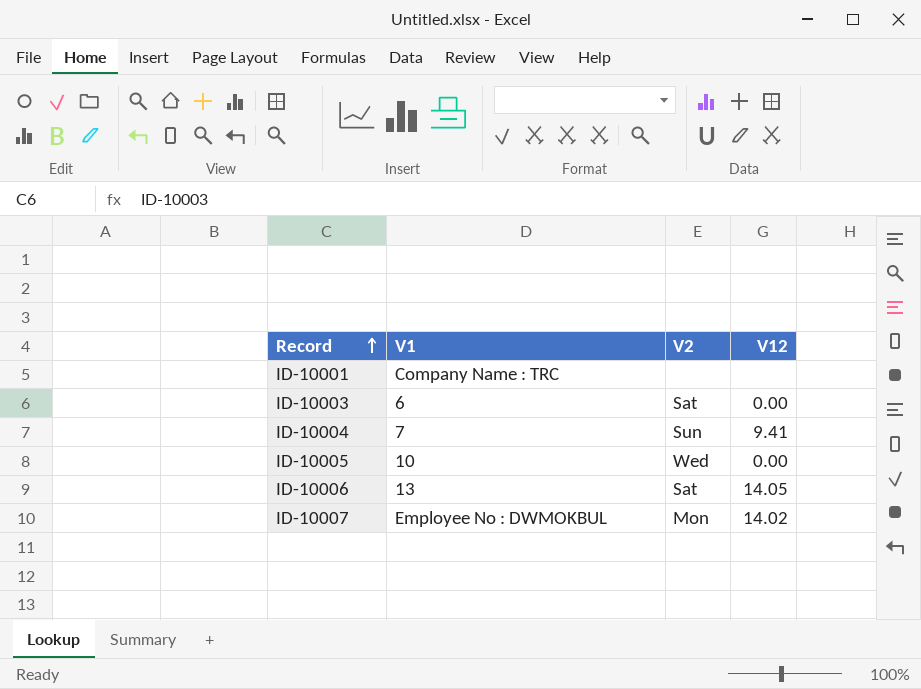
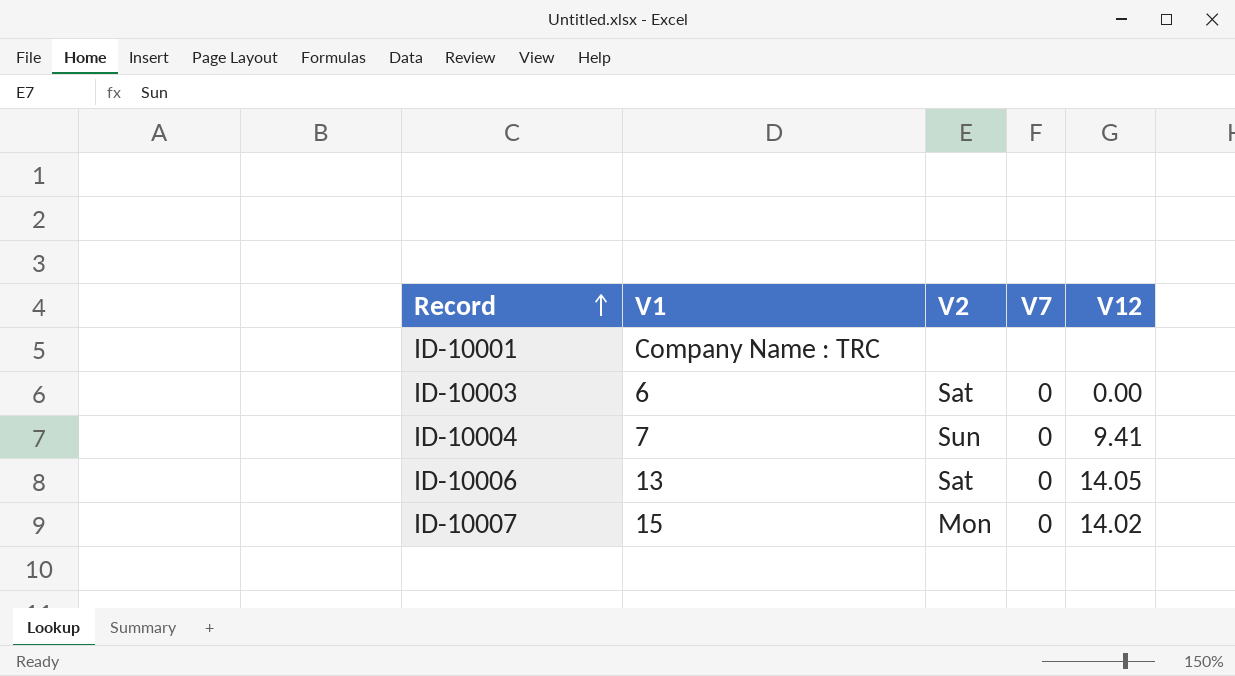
column V7 | position: none -> 4
row ID-10005: 10 | Wed | 0.00 -> none
ID-10007 | V1: Employee No : DWMOKBUL -> 15

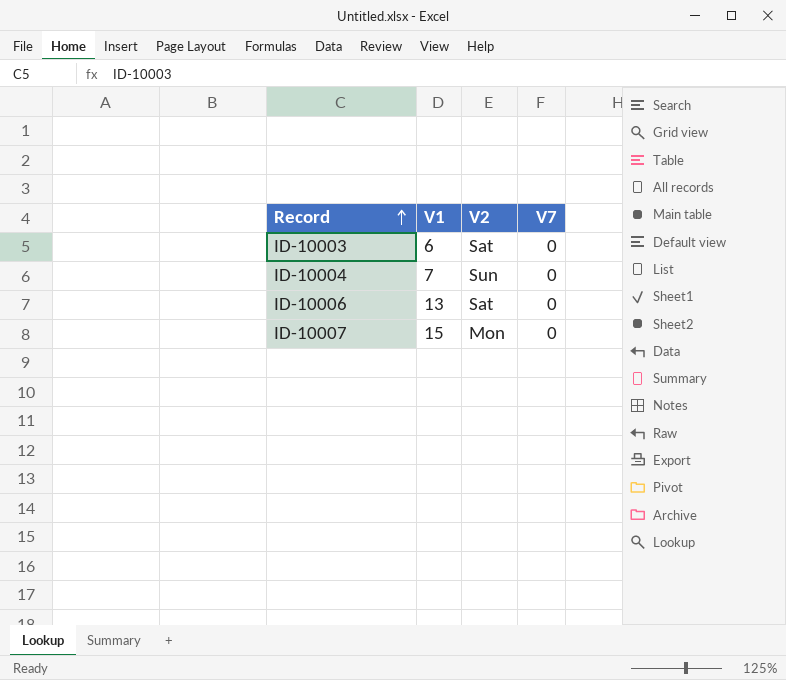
column V12 | position: 5 -> none
row ID-10001: Company Name : TRC | none | none | none -> none

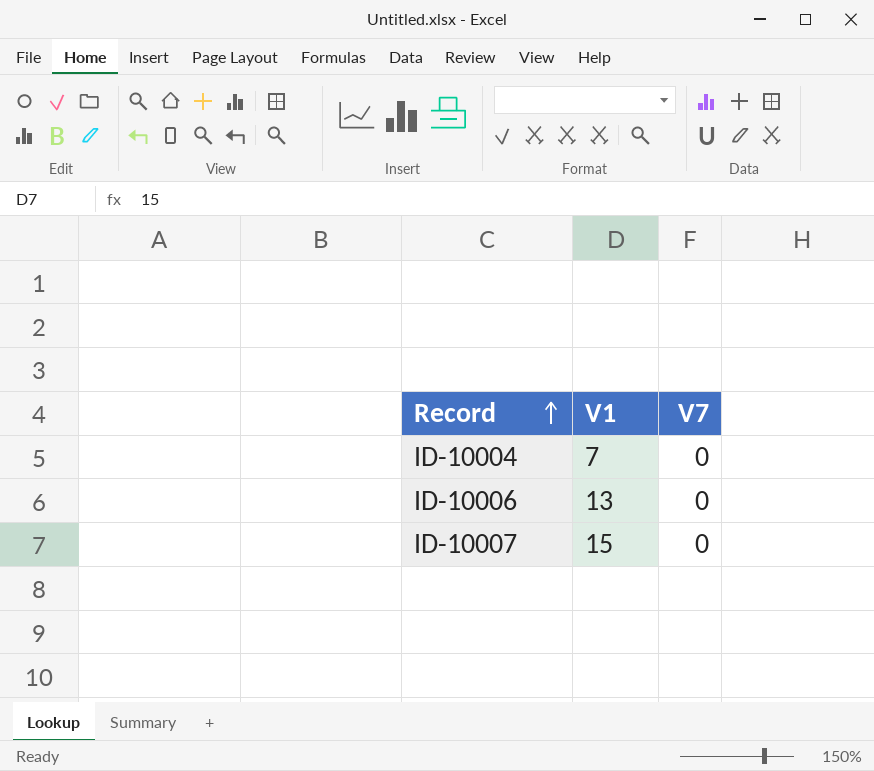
column V2 | position: 3 -> none
row ID-10003: 6 | Sat | 0 -> none

